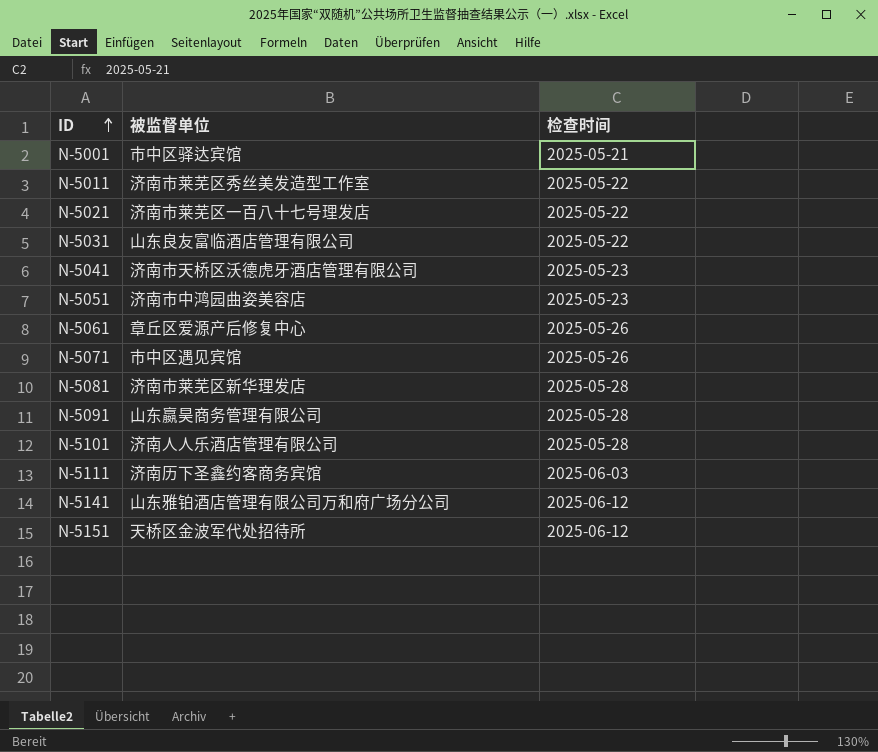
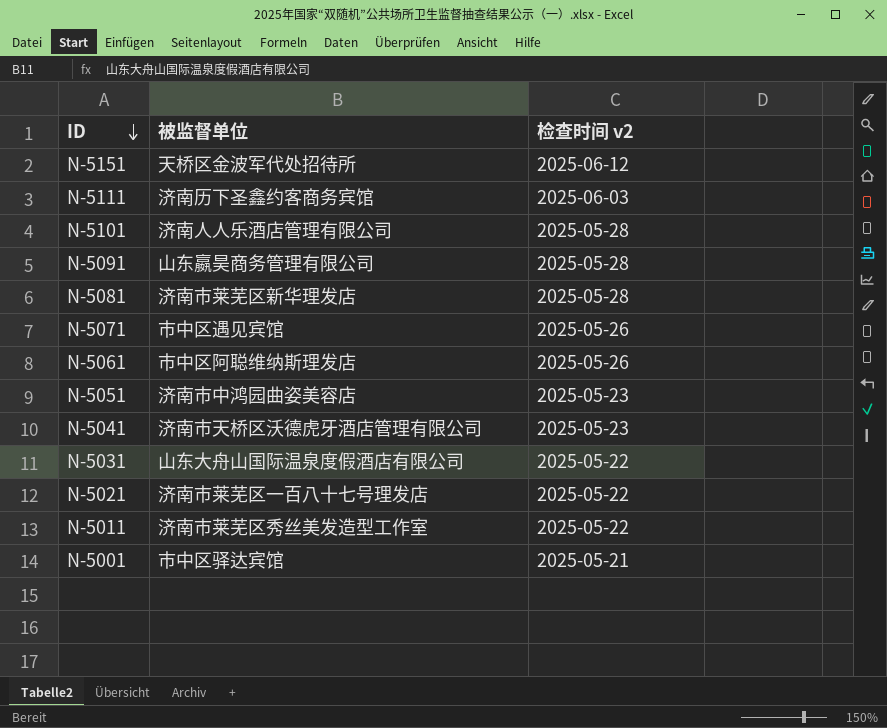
row order: ID ascending -> ID descending
column name: 检查时间 -> 检查时间 v2
row N-5141: 山东雅铂酒店管理有限公司万和府广场分公司 | 2025-06-12 -> none
N-5061 | 被监督单位: 章丘区爱源产后修复中心 -> 市中区阿聪维纳斯理发店
N-5031 | 被监督单位: 山东良友富临酒店管理有限公司 -> 山东大舟山国际温泉度假酒店有限公司

